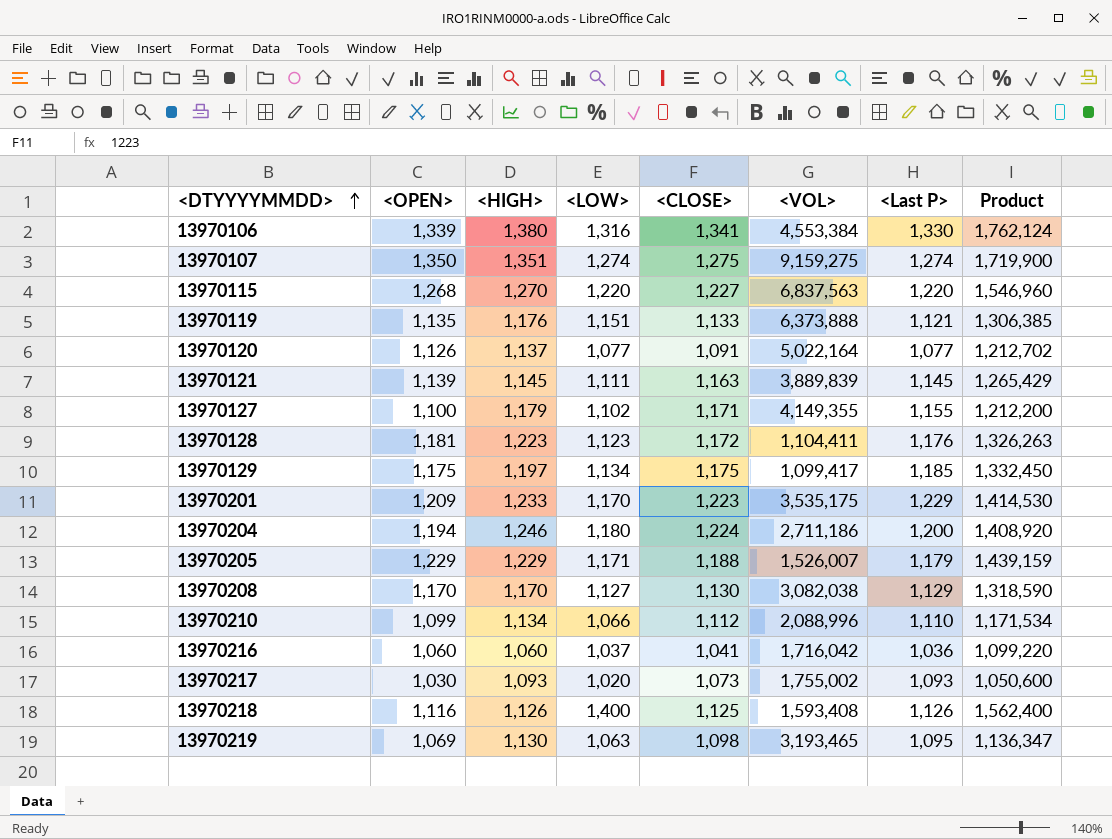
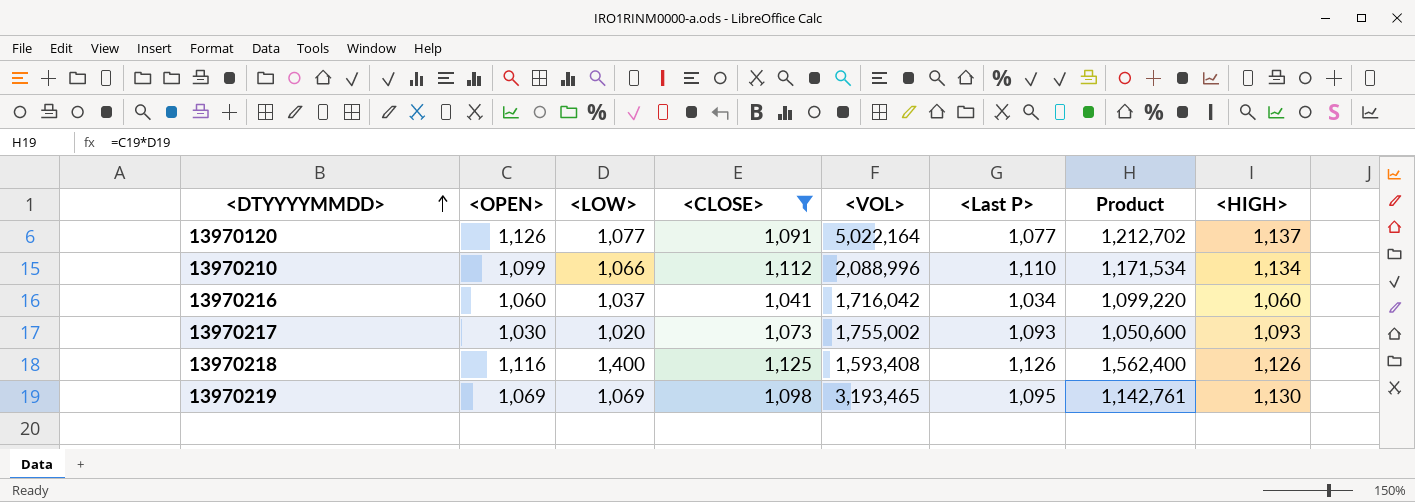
filter: none -> <CLOSE> <= 1,125
column <HIGH> | position: 3 -> 8
13970216 | <Last P>: 1,036 -> 1,034
13970219 | <LOW>: 1,063 -> 1,069
13970219 | Product: 1,136,347 -> 1,142,761

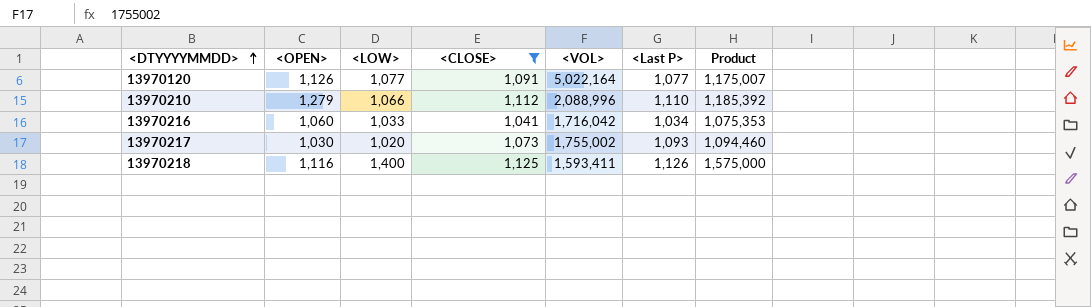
column <HIGH> | position: 8 -> none
column Product | formula: [<OPEN>] * [<LOW>] -> [<LOW>] * [<CLOSE>]
row 13970219: 1,069 | 1,069 | 1,098 | 3,193,465 | 1,095 | 1,142,761 | 1,130 -> none
13970210 | <OPEN>: 1,099 -> 1,279
13970216 | <LOW>: 1,037 -> 1,033
13970218 | <VOL>: 1,593,408 -> 1,593,411

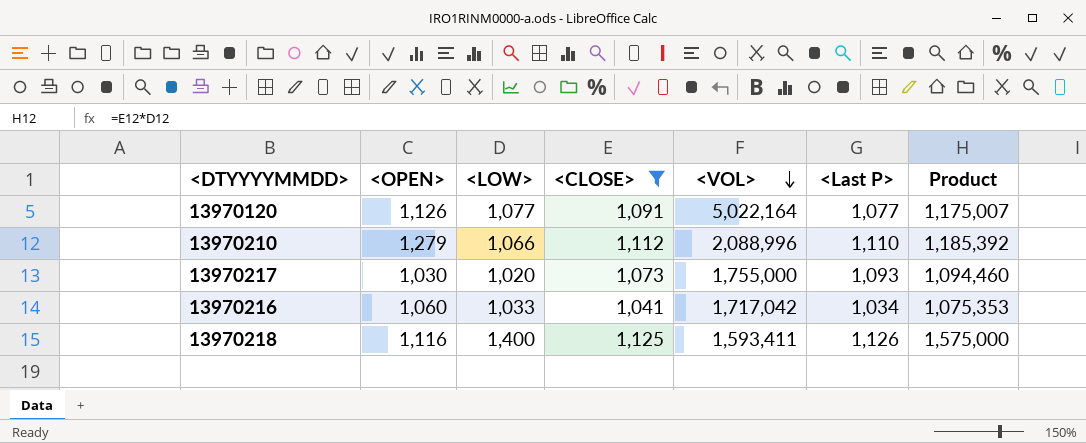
row order: <DTYYYYMMDD> ascending -> <VOL> descending
13970217 | <VOL>: 1,755,002 -> 1,755,000
13970216 | <VOL>: 1,716,042 -> 1,717,042

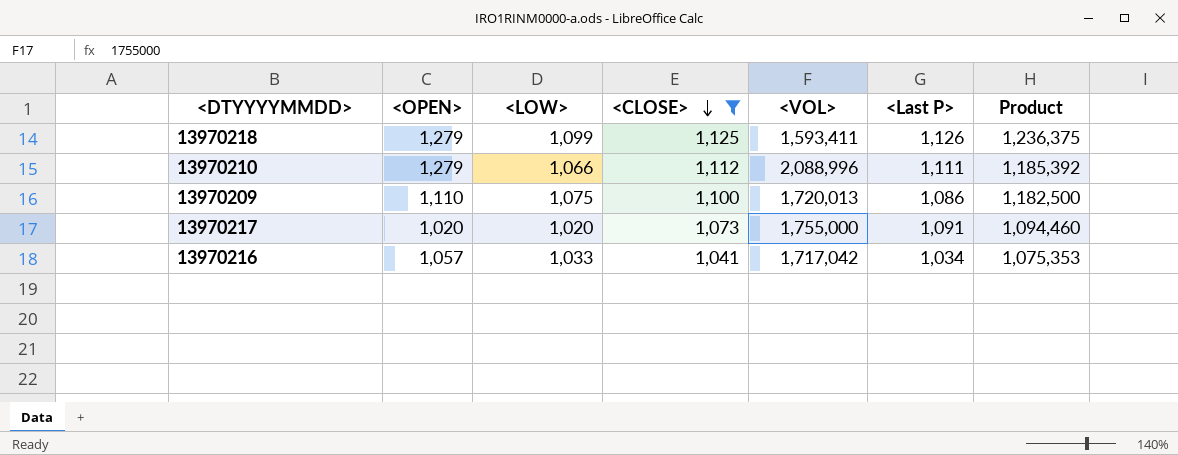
row order: <VOL> descending -> <CLOSE> descending
row 13970120: 1,126 | 1,077 | 1,091 | 5,022,164 | 1,077 | 1,175,007 -> none
13970218 | <OPEN>: 1,116 -> 1,279
13970218 | <LOW>: 1,400 -> 1,099
13970218 | Product: 1,575,000 -> 1,236,375
13970210 | <Last P>: 1,110 -> 1,111
row 13970209: none -> 1,110 | 1,075 | 1,100 | 1,720,013 | 1,086 | 1,182,500
13970217 | <OPEN>: 1,030 -> 1,020
13970217 | <Last P>: 1,093 -> 1,091
13970216 | <OPEN>: 1,060 -> 1,057

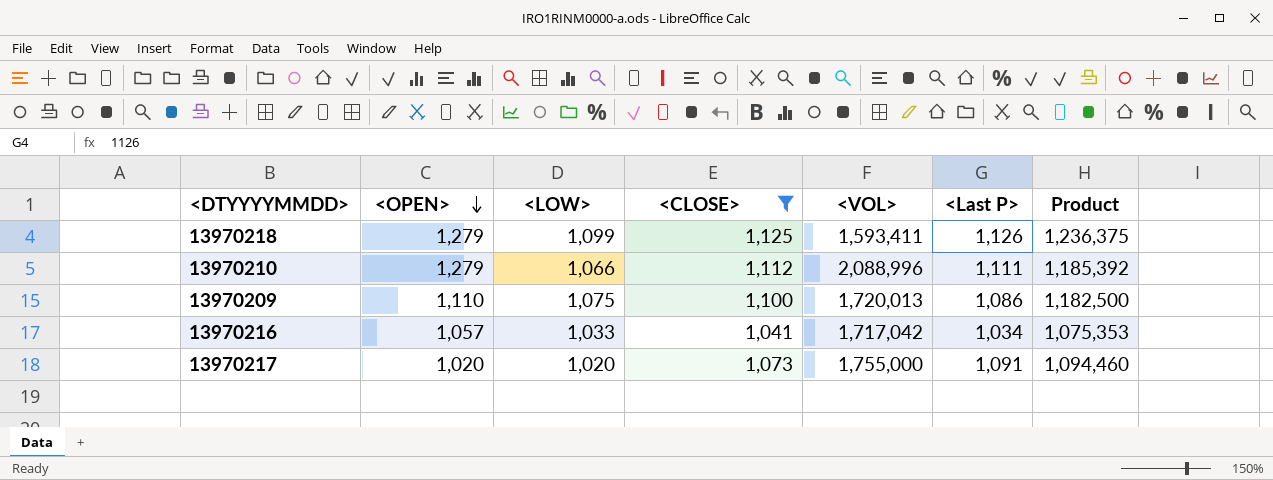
row order: <CLOSE> descending -> <OPEN> descending

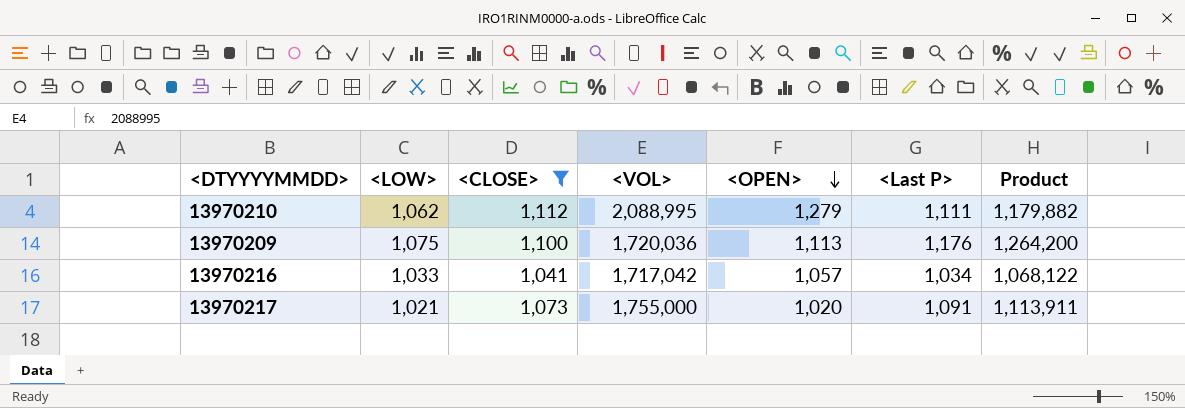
column <OPEN> | position: 2 -> 5
column Product | formula: [<LOW>] * [<CLOSE>] -> [<LOW>] * [<Last P>]
row 13970218: 1,279 | 1,099 | 1,125 | 1,593,411 | 1,126 | 1,236,375 -> none
13970210 | <LOW>: 1,066 -> 1,062
13970210 | <VOL>: 2,088,996 -> 2,088,995
13970209 | <VOL>: 1,720,013 -> 1,720,036
13970209 | <OPEN>: 1,110 -> 1,113
13970209 | <Last P>: 1,086 -> 1,176
13970217 | <LOW>: 1,020 -> 1,021

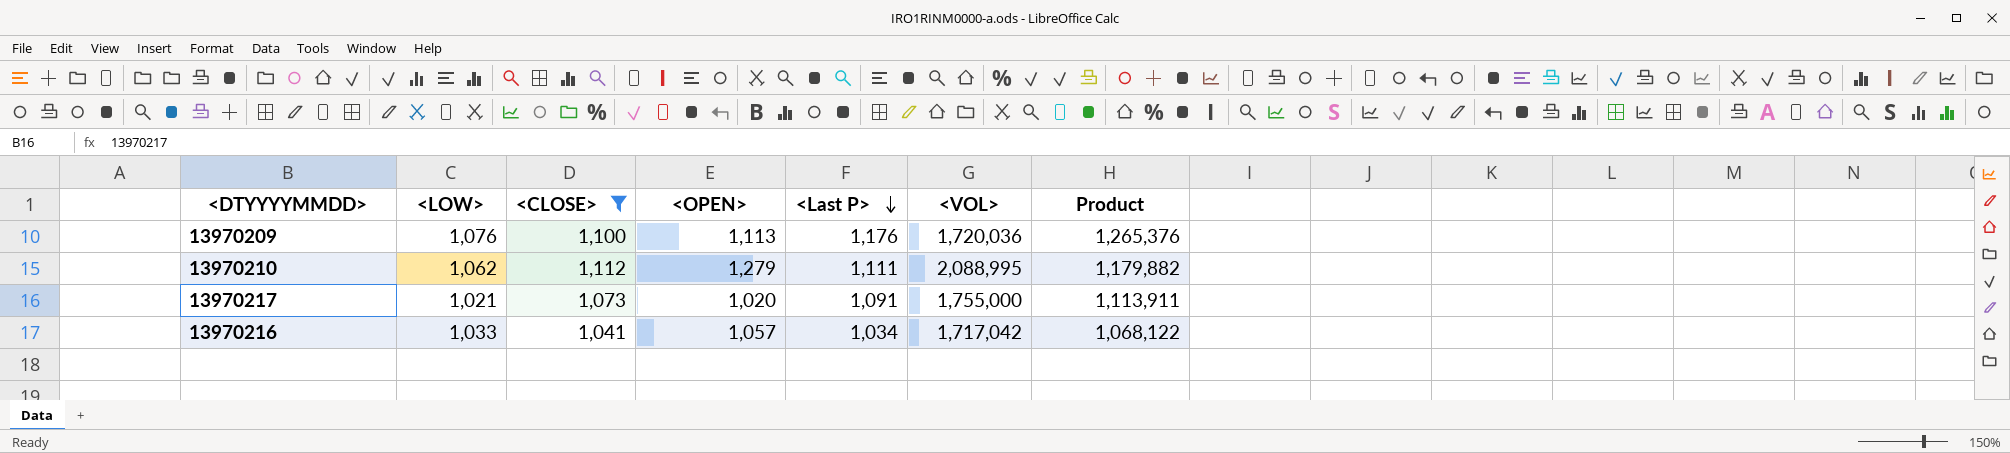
row order: <OPEN> descending -> <Last P> descending
column <VOL> | position: 4 -> 6
13970209 | <LOW>: 1,075 -> 1,076
13970209 | Product: 1,264,200 -> 1,265,376

